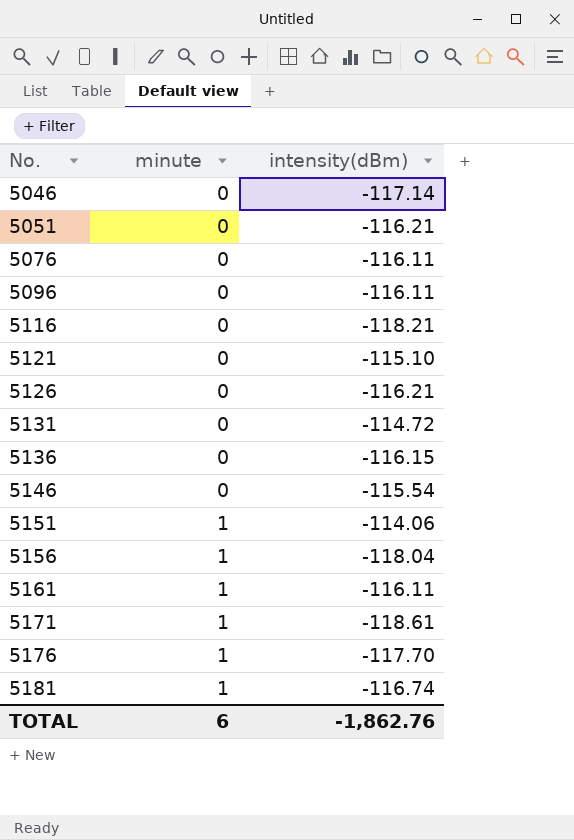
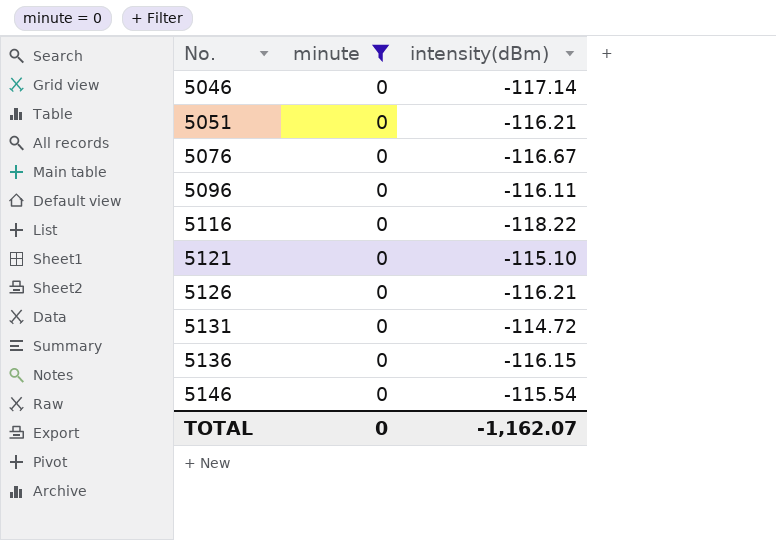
filter: none -> minute = 0
5076 | intensity(dBm): -116.11 -> -116.67
5116 | intensity(dBm): -118.21 -> -118.22
TOTAL | minute: 6 -> 0
TOTAL | intensity(dBm): -1,862.76 -> -1,162.07

